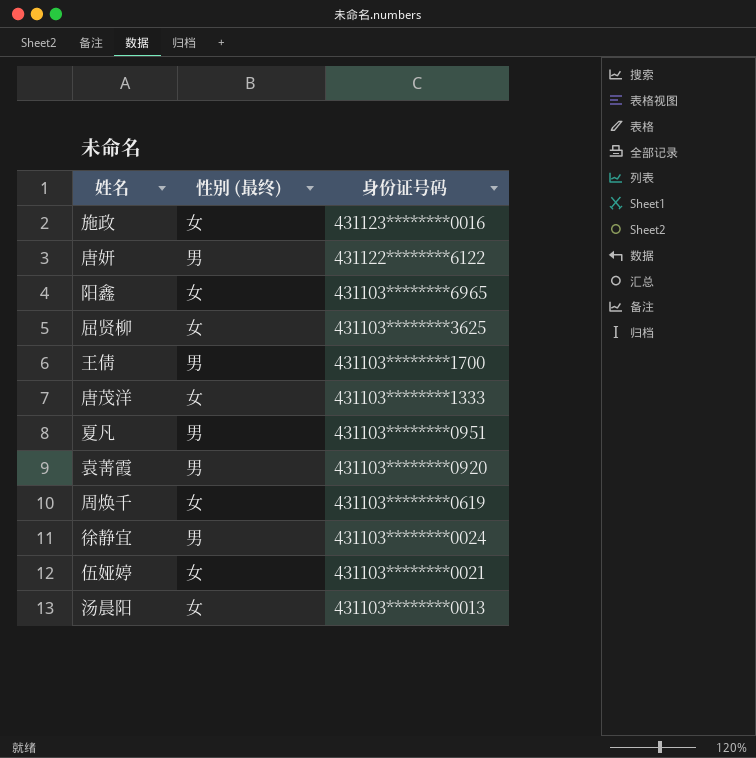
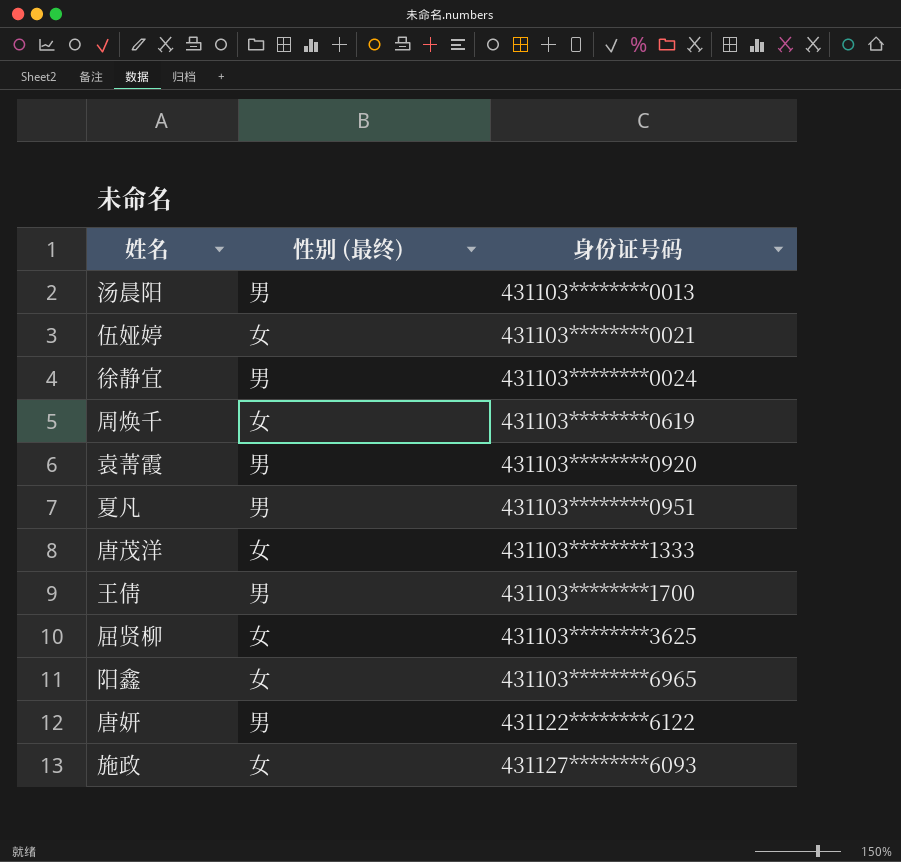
row order: 身份证号码 descending -> 身份证号码 ascending
汤晨阳 | 性别 (最终): 女 -> 男
施政 | 身份证号码: 431123********0016 -> 431127********6093

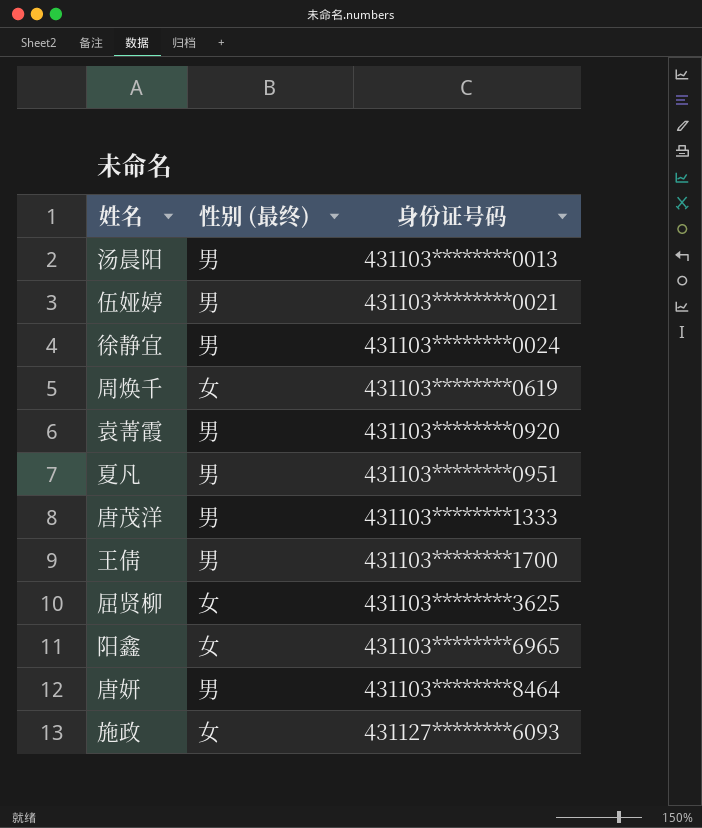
伍娅婷 | 性别 (最终): 女 -> 男
唐茂洋 | 性别 (最终): 女 -> 男
唐妍 | 身份证号码: 431122********6122 -> 431103********8464

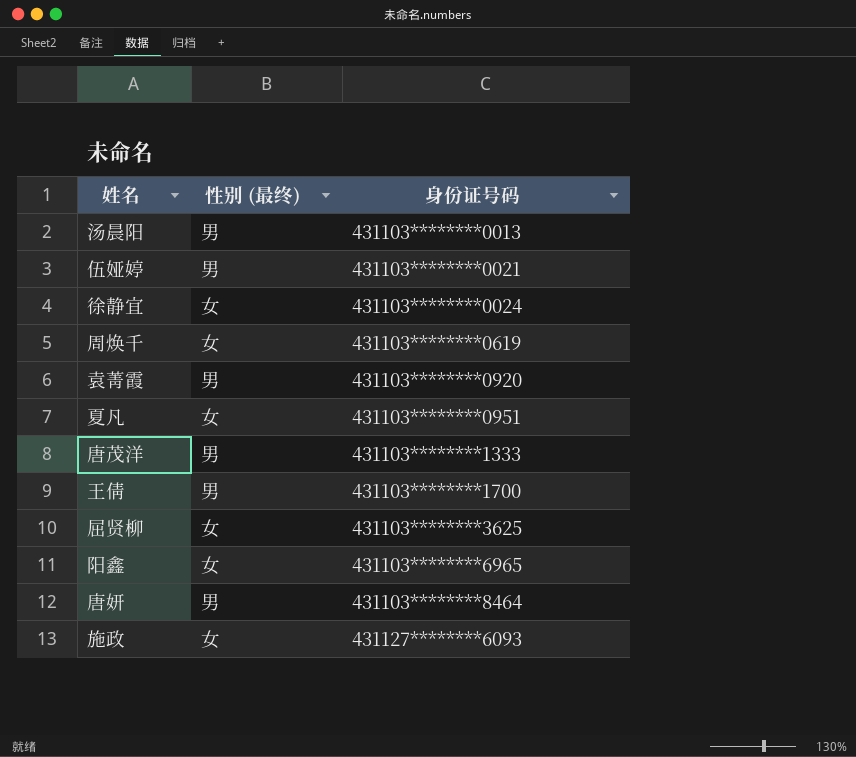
徐静宜 | 性别 (最终): 男 -> 女
夏凡 | 性别 (最终): 男 -> 女

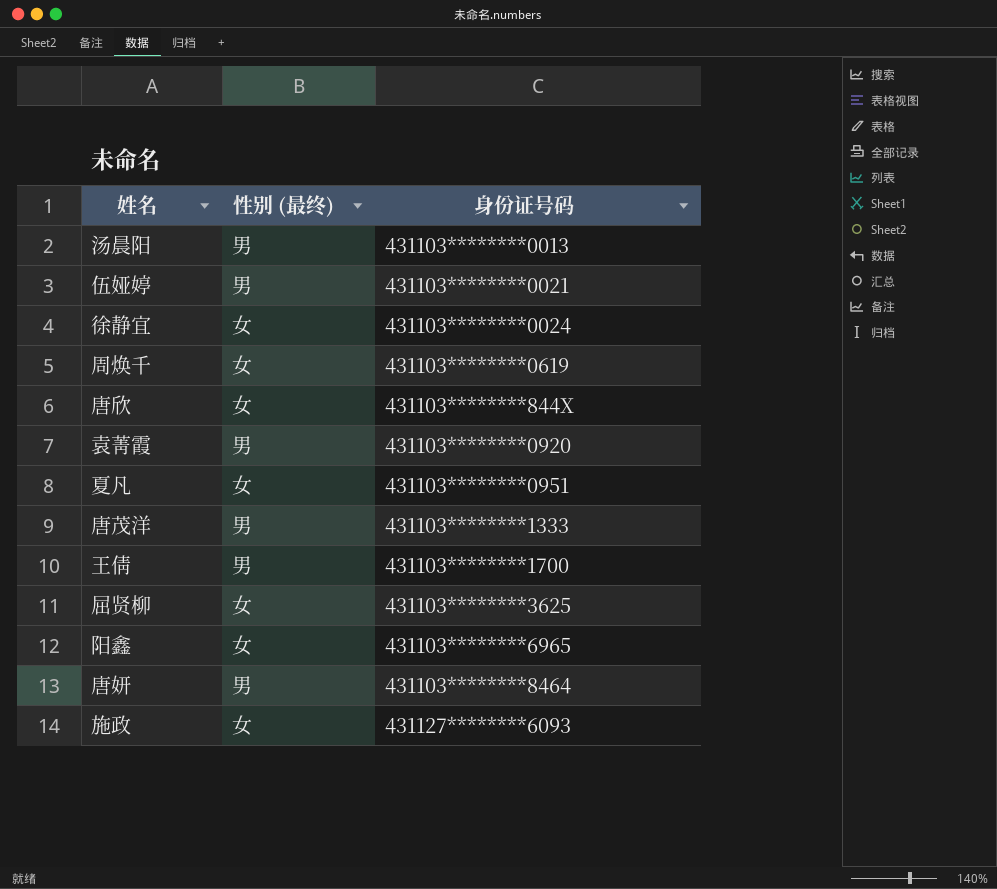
row 唐欣: none -> 女 | 431103********844X

